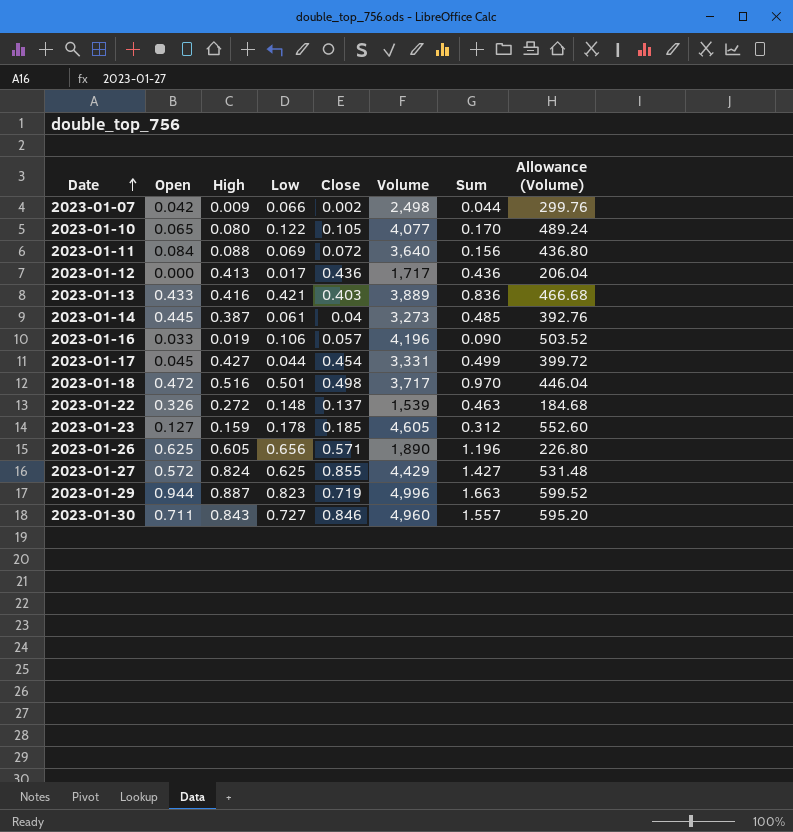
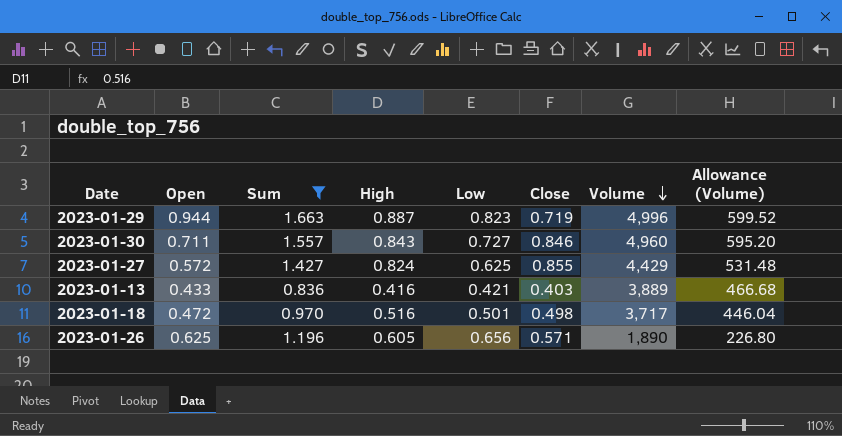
filter: none -> Sum >= 0.836
row order: Date ascending -> Volume descending
column Sum | position: 7 -> 3

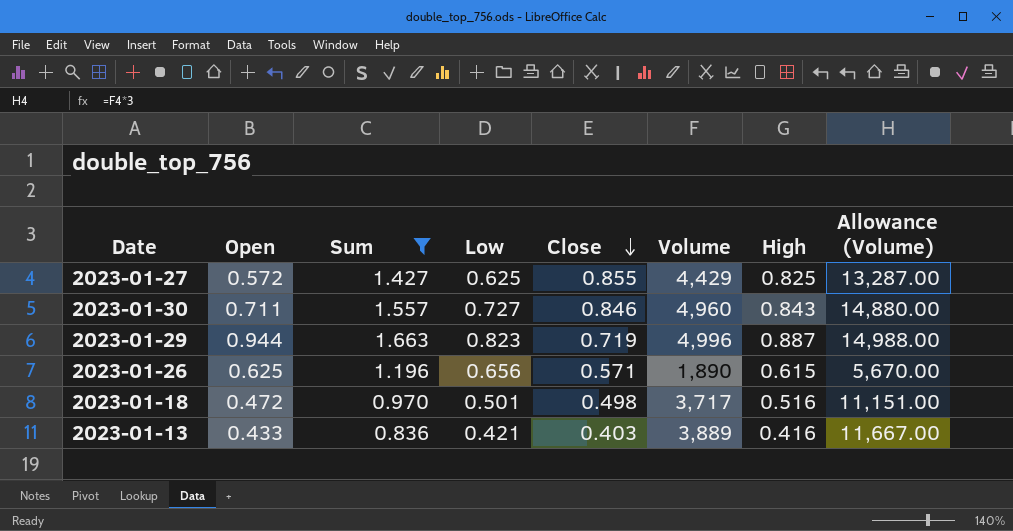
row order: Volume descending -> Close descending
column High | position: 4 -> 7
column Allowance (Volume) | formula: [Volume] * 0.12 -> [Volume] * 3
2023-01-27 | High: 0.824 -> 0.825
2023-01-26 | High: 0.605 -> 0.615

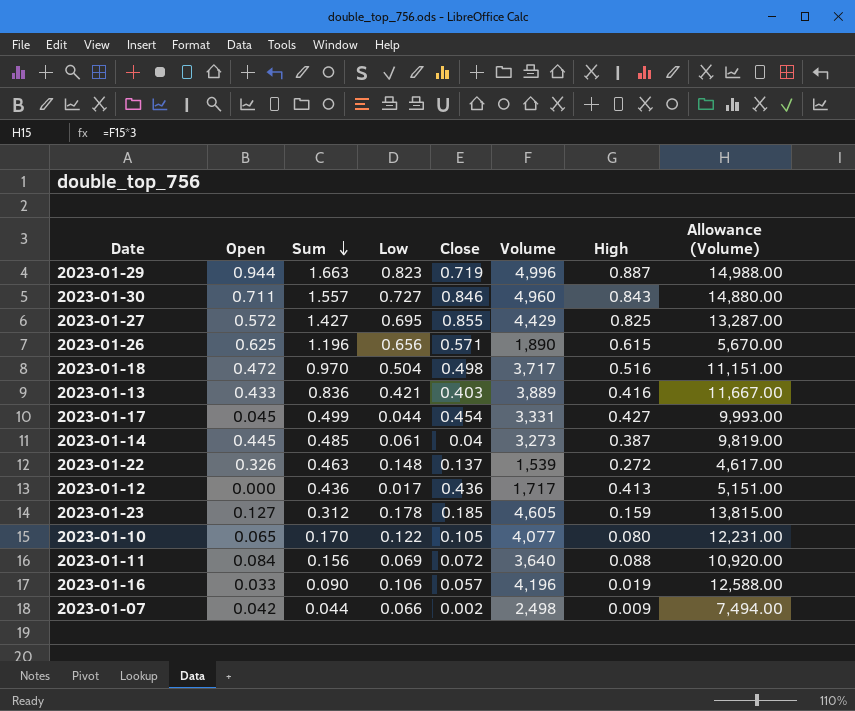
filter: Sum >= 0.836 -> none
row order: Close descending -> Sum descending
2023-01-27 | Low: 0.625 -> 0.695
2023-01-18 | Low: 0.501 -> 0.504

